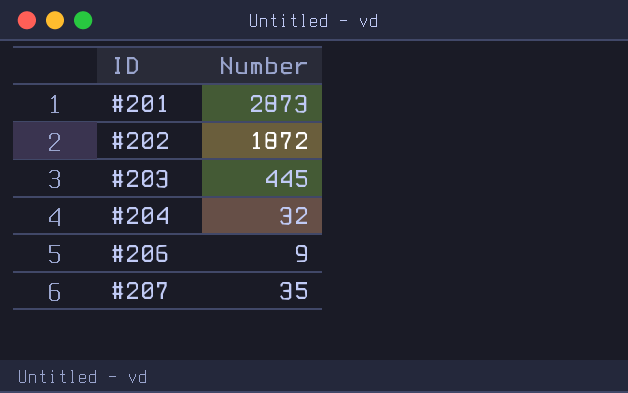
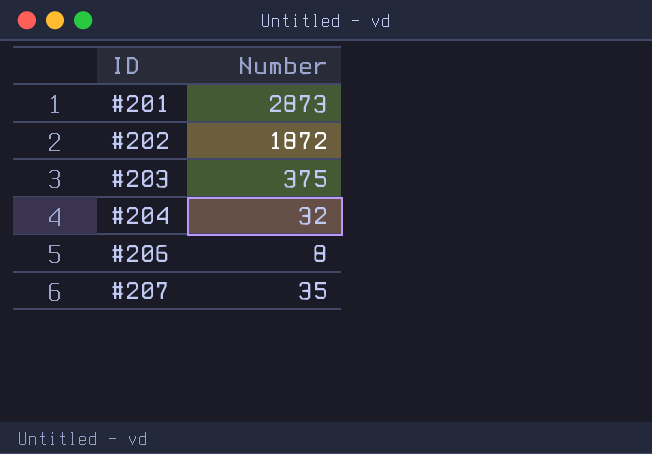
#203 | Number: 445 -> 375
#206 | Number: 9 -> 8

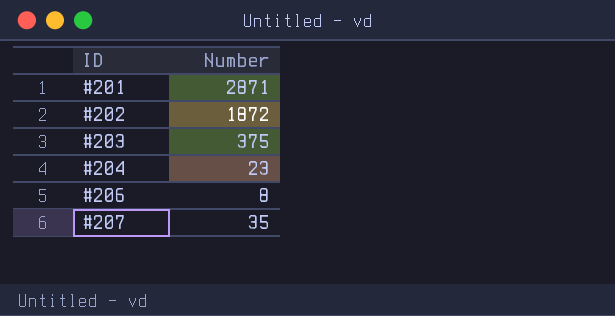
#201 | Number: 2873 -> 2871
#204 | Number: 32 -> 23

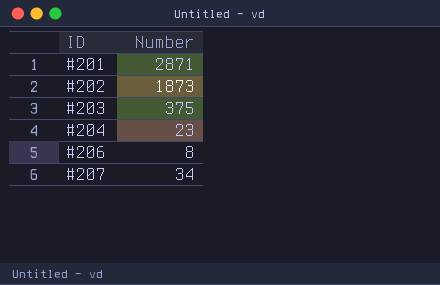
#202 | Number: 1872 -> 1873
#207 | Number: 35 -> 34

